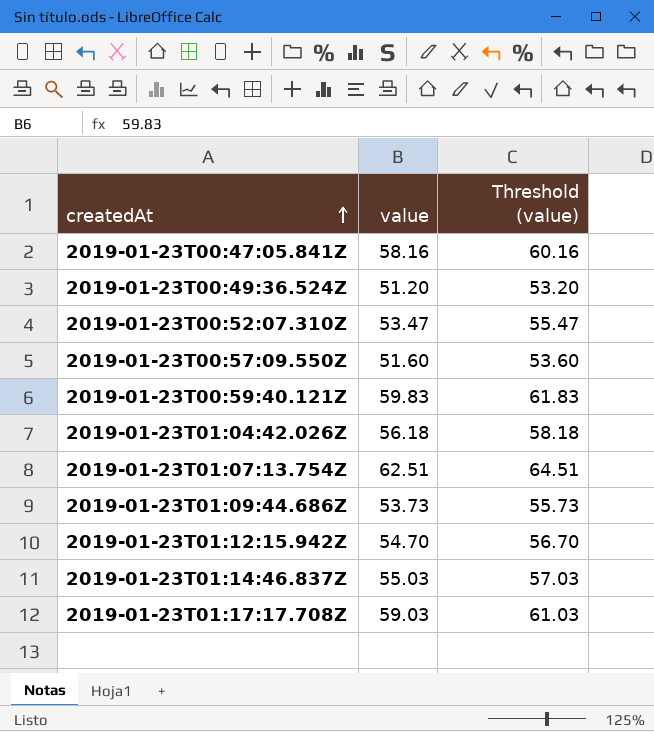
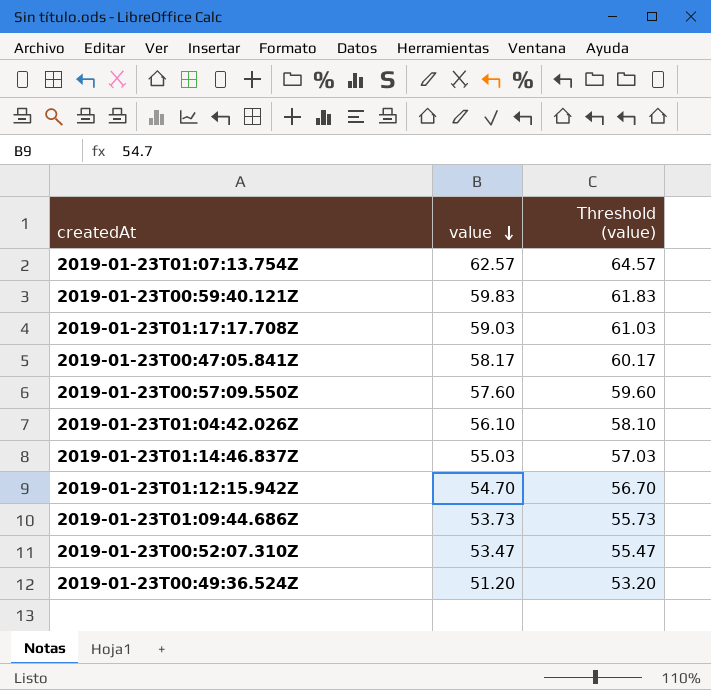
row order: createdAt ascending -> value descending
2019-01-23T01:07:13.754Z | value: 62.51 -> 62.57
2019-01-23T01:07:13.754Z | Threshold (value): 64.51 -> 64.57
2019-01-23T00:47:05.841Z | value: 58.16 -> 58.17
2019-01-23T00:47:05.841Z | Threshold (value): 60.16 -> 60.17
2019-01-23T00:57:09.550Z | value: 51.60 -> 57.60
2019-01-23T00:57:09.550Z | Threshold (value): 53.60 -> 59.60
2019-01-23T01:04:42.026Z | value: 56.18 -> 56.10
2019-01-23T01:04:42.026Z | Threshold (value): 58.18 -> 58.10

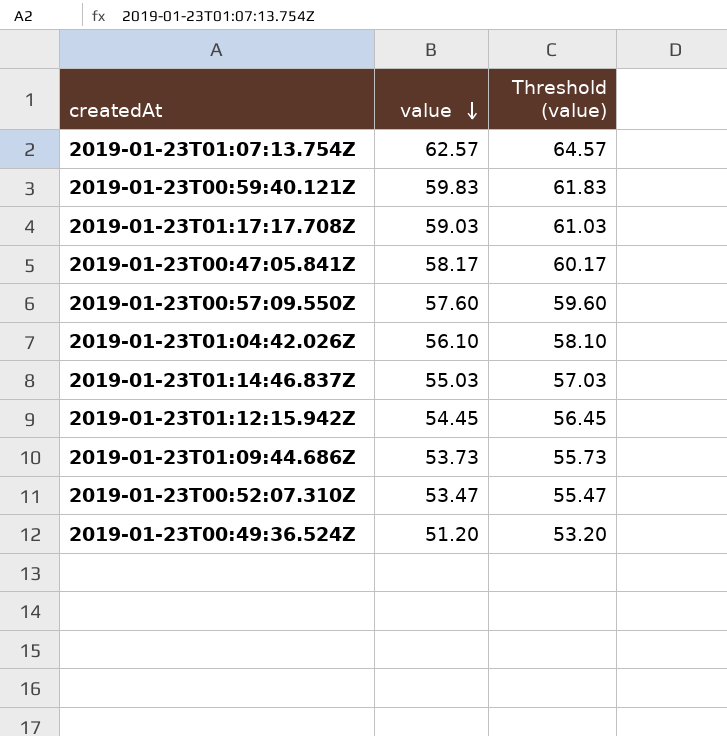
2019-01-23T01:12:15.942Z | value: 54.70 -> 54.45
2019-01-23T01:12:15.942Z | Threshold (value): 56.70 -> 56.45

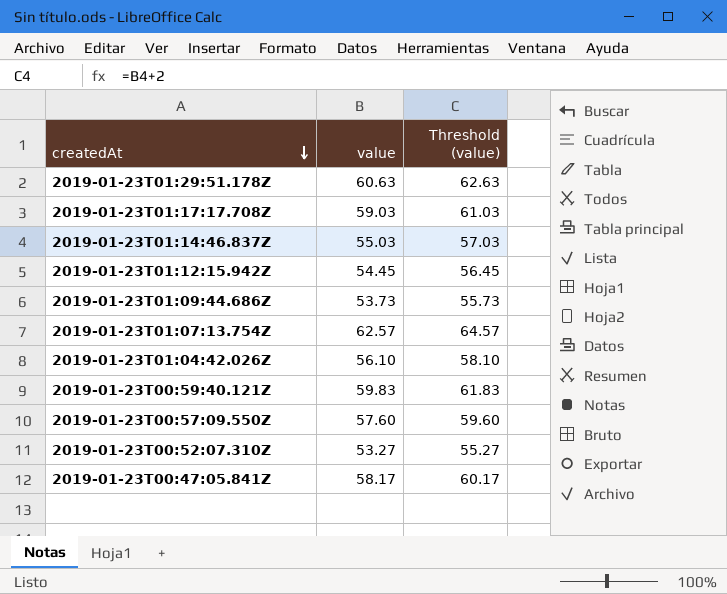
row order: value descending -> createdAt descending
row 2019-01-23T00:49:36.524Z: 51.20 | 53.20 -> none
row 2019-01-23T01:29:51.178Z: none -> 60.63 | 62.63
2019-01-23T00:52:07.310Z | value: 53.47 -> 53.27
2019-01-23T00:52:07.310Z | Threshold (value): 55.47 -> 55.27

